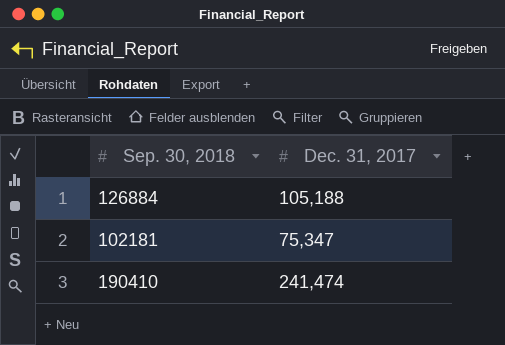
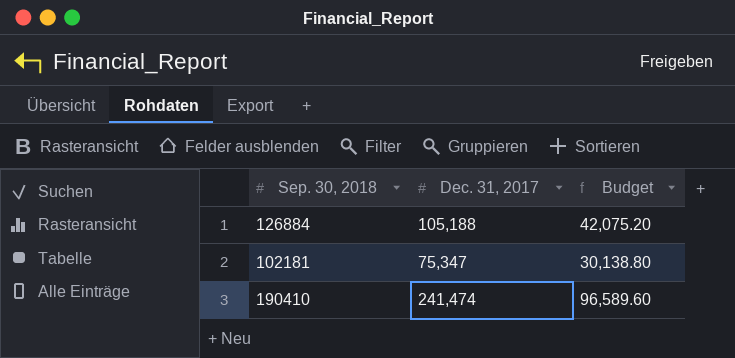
column Budget | formula: none -> [Dec. 31, 2017] * 0.4

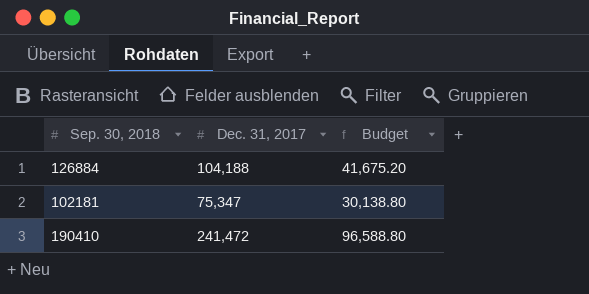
126884 | Dec. 31, 2017: 105,188 -> 104,188
126884 | Budget: 42,075.20 -> 41,675.20
190410 | Dec. 31, 2017: 241,474 -> 241,472
190410 | Budget: 96,589.60 -> 96,588.80

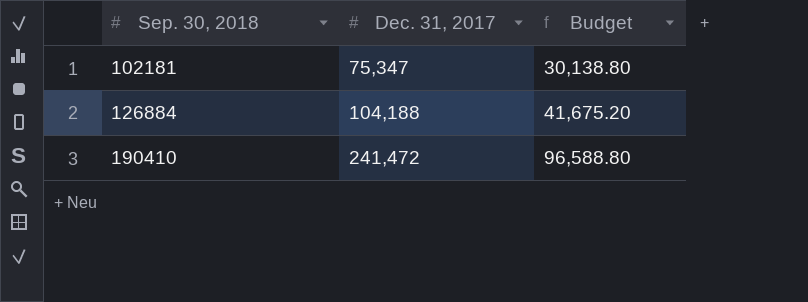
row order: none -> Sep. 30, 2018 ascending

